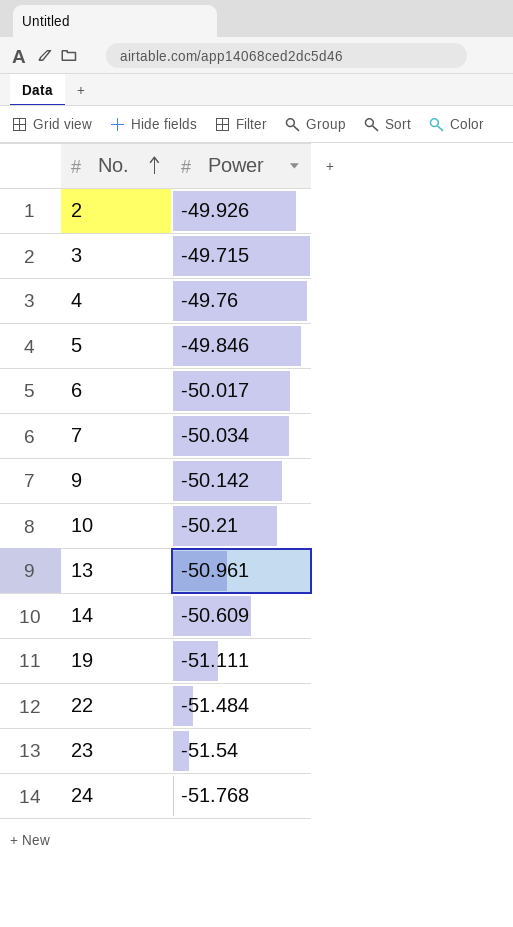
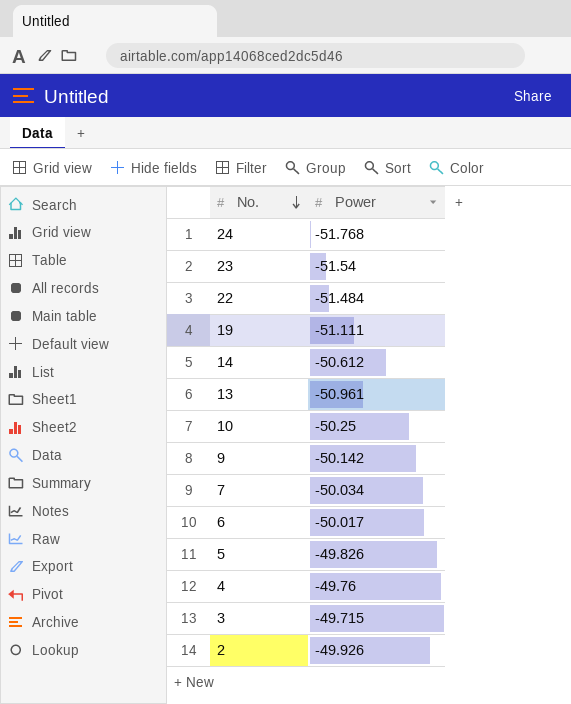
row order: No. ascending -> No. descending
14 | Power: -50.609 -> -50.612
10 | Power: -50.21 -> -50.25
5 | Power: -49.846 -> -49.826

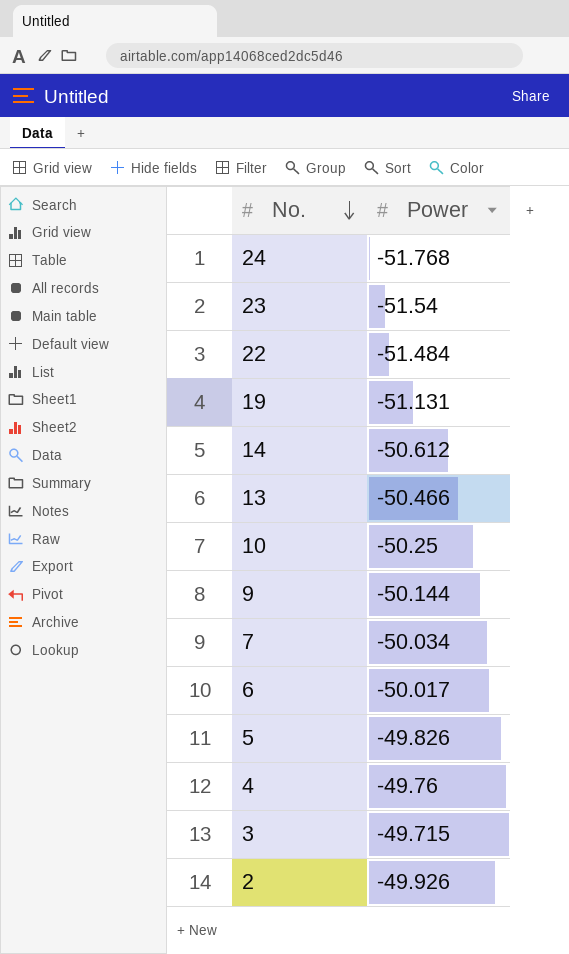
19 | Power: -51.111 -> -51.131
13 | Power: -50.961 -> -50.466
9 | Power: -50.142 -> -50.144

